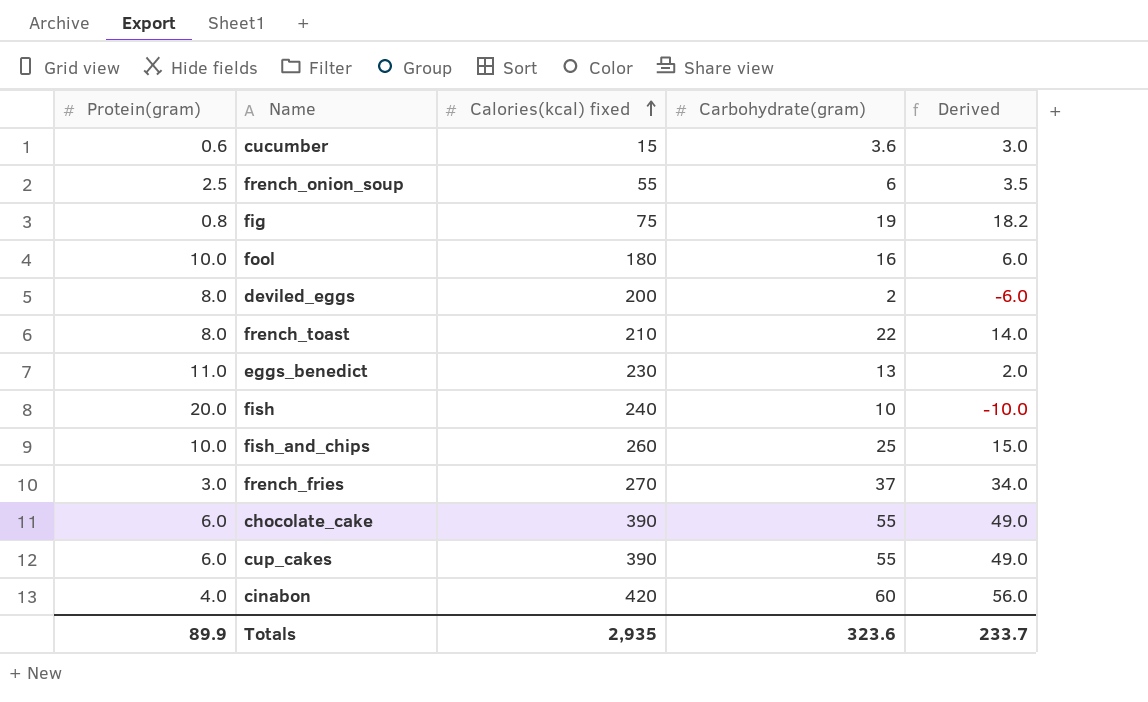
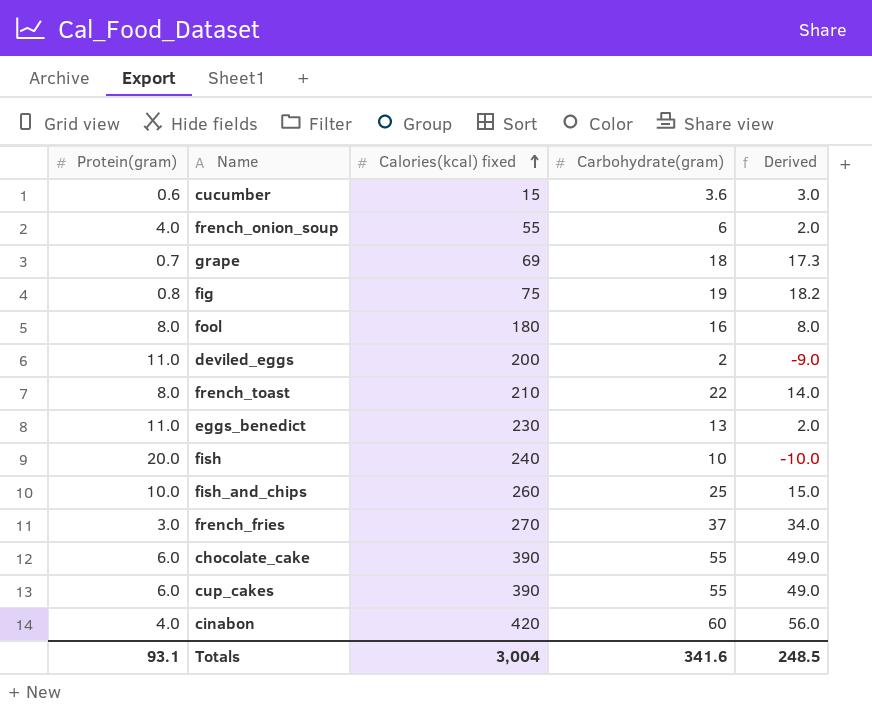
french_onion_soup | Protein(gram): 2.5 -> 4.0
french_onion_soup | Derived: 3.5 -> 2.0
row grape: none -> 0.7 | 69 | 18 | 17.3
fool | Protein(gram): 10.0 -> 8.0
fool | Derived: 6.0 -> 8.0
deviled_eggs | Protein(gram): 8.0 -> 11.0
deviled_eggs | Derived: -6.0 -> -9.0
Totals | Protein(gram): 89.9 -> 93.1
Totals | Calories(kcal) fixed: 2,935 -> 3,004
Totals | Carbohydrate(gram): 323.6 -> 341.6
Totals | Derived: 233.7 -> 248.5

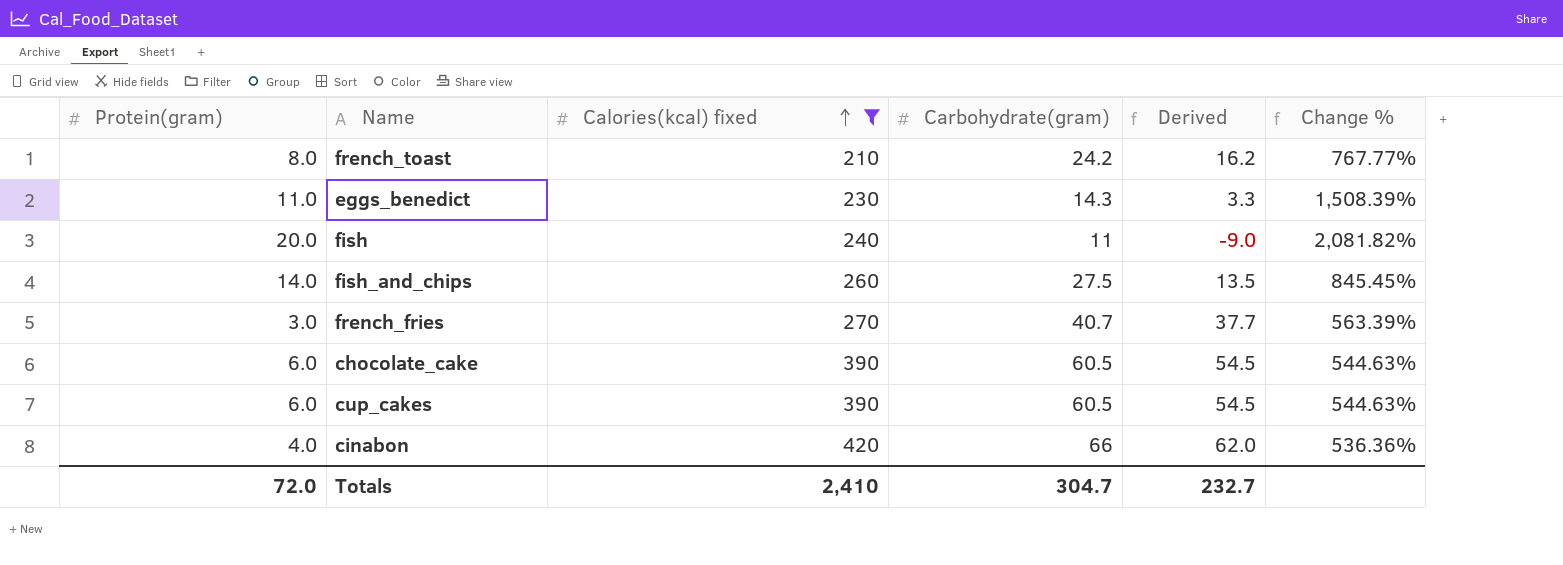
filter: none -> Calories(kcal) fixed >= 210
column Change % | formula: none -> ([Calories(kcal) fixed] - [Carbohydrate(gram)]) / [Carbohydrate(gram)]
french_toast | Carbohydrate(gram): 22 -> 24.2
french_toast | Derived: 14.0 -> 16.2
eggs_benedict | Carbohydrate(gram): 13 -> 14.3
eggs_benedict | Derived: 2.0 -> 3.3
fish | Carbohydrate(gram): 10 -> 11
fish | Derived: -10.0 -> -9.0
fish_and_chips | Protein(gram): 10.0 -> 14.0
fish_and_chips | Carbohydrate(gram): 25 -> 27.5
fish_and_chips | Derived: 15.0 -> 13.5
french_fries | Carbohydrate(gram): 37 -> 40.7
french_fries | Derived: 34.0 -> 37.7
chocolate_cake | Carbohydrate(gram): 55 -> 60.5
chocolate_cake | Derived: 49.0 -> 54.5
cup_cakes | Carbohydrate(gram): 55 -> 60.5
cup_cakes | Derived: 49.0 -> 54.5
cinabon | Carbohydrate(gram): 60 -> 66
cinabon | Derived: 56.0 -> 62.0
Totals | Protein(gram): 93.1 -> 72.0
Totals | Calories(kcal) fixed: 3,004 -> 2,410
Totals | Carbohydrate(gram): 341.6 -> 304.7
Totals | Derived: 248.5 -> 232.7

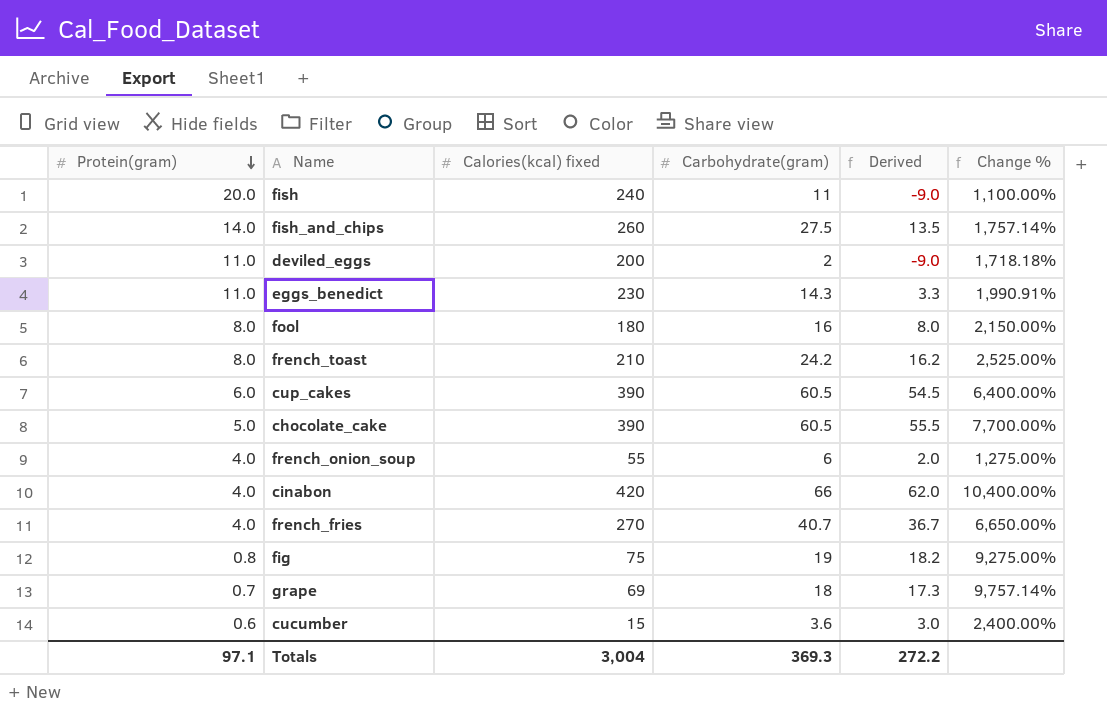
filter: Calories(kcal) fixed >= 210 -> none
row order: Calories(kcal) fixed ascending -> Protein(gram) descending
column Change % | formula: ([Calories(kcal) fixed] - [Carbohydrate(gram)]) / [Carbohydrate(gram)] -> ([Calories(kcal) fixed] - [Protein(gram)]) / [Protein(gram)]
chocolate_cake | Protein(gram): 6.0 -> 5.0
chocolate_cake | Derived: 54.5 -> 55.5
french_fries | Protein(gram): 3.0 -> 4.0
french_fries | Derived: 37.7 -> 36.7
Totals | Protein(gram): 72.0 -> 97.1
Totals | Calories(kcal) fixed: 2,410 -> 3,004
Totals | Carbohydrate(gram): 304.7 -> 369.3
Totals | Derived: 232.7 -> 272.2

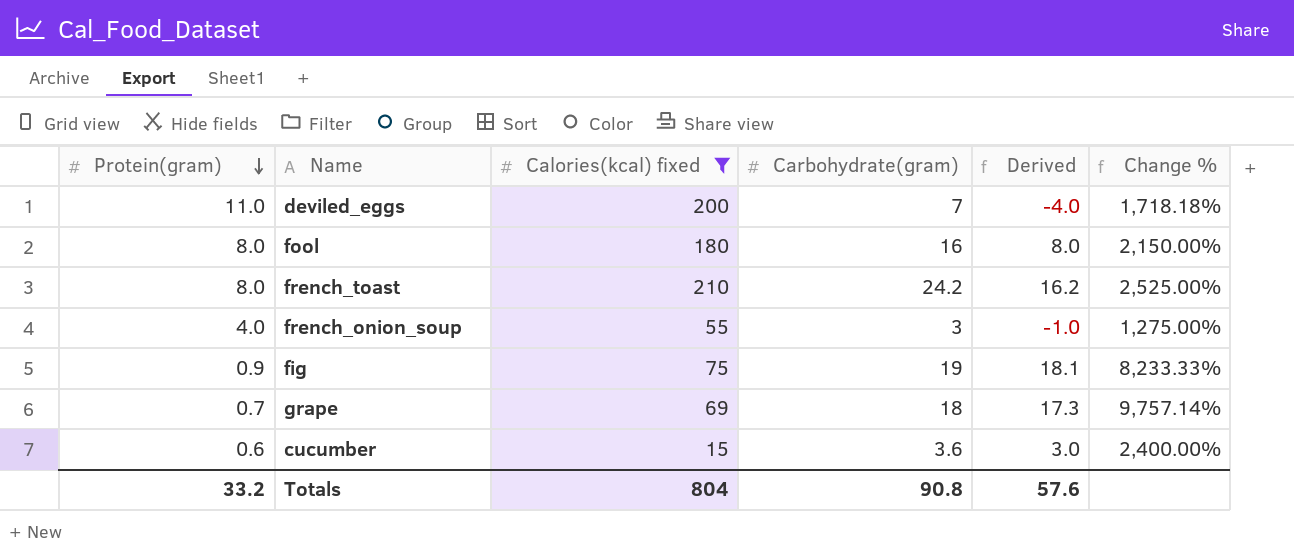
filter: none -> Calories(kcal) fixed <= 210
deviled_eggs | Carbohydrate(gram): 2 -> 7
deviled_eggs | Derived: -9.0 -> -4.0
french_onion_soup | Carbohydrate(gram): 6 -> 3
french_onion_soup | Derived: 2.0 -> -1.0
fig | Protein(gram): 0.8 -> 0.9
fig | Derived: 18.2 -> 18.1
fig | Change %: 9,275.00% -> 8,233.33%
Totals | Protein(gram): 97.1 -> 33.2
Totals | Calories(kcal) fixed: 3,004 -> 804
Totals | Carbohydrate(gram): 369.3 -> 90.8
Totals | Derived: 272.2 -> 57.6

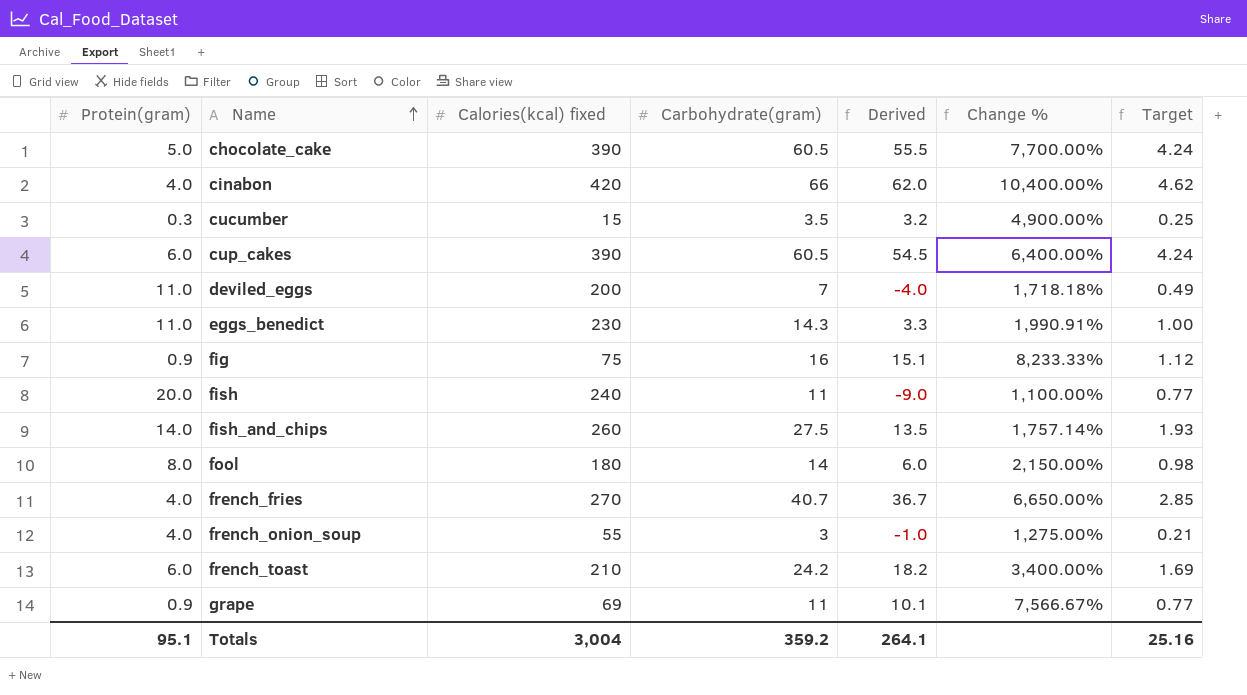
filter: Calories(kcal) fixed <= 210 -> none
row order: Protein(gram) descending -> Name ascending
column Target | formula: none -> [Carbohydrate(gram)] * 0.07
cucumber | Protein(gram): 0.6 -> 0.3
cucumber | Carbohydrate(gram): 3.6 -> 3.5
cucumber | Derived: 3.0 -> 3.2
cucumber | Change %: 2,400.00% -> 4,900.00%
fig | Carbohydrate(gram): 19 -> 16
fig | Derived: 18.1 -> 15.1
fool | Carbohydrate(gram): 16 -> 14
fool | Derived: 8.0 -> 6.0
french_toast | Protein(gram): 8.0 -> 6.0
french_toast | Derived: 16.2 -> 18.2
french_toast | Change %: 2,525.00% -> 3,400.00%
grape | Protein(gram): 0.7 -> 0.9
grape | Carbohydrate(gram): 18 -> 11
grape | Derived: 17.3 -> 10.1
grape | Change %: 9,757.14% -> 7,566.67%
Totals | Protein(gram): 33.2 -> 95.1
Totals | Calories(kcal) fixed: 804 -> 3,004
Totals | Carbohydrate(gram): 90.8 -> 359.2
Totals | Derived: 57.6 -> 264.1

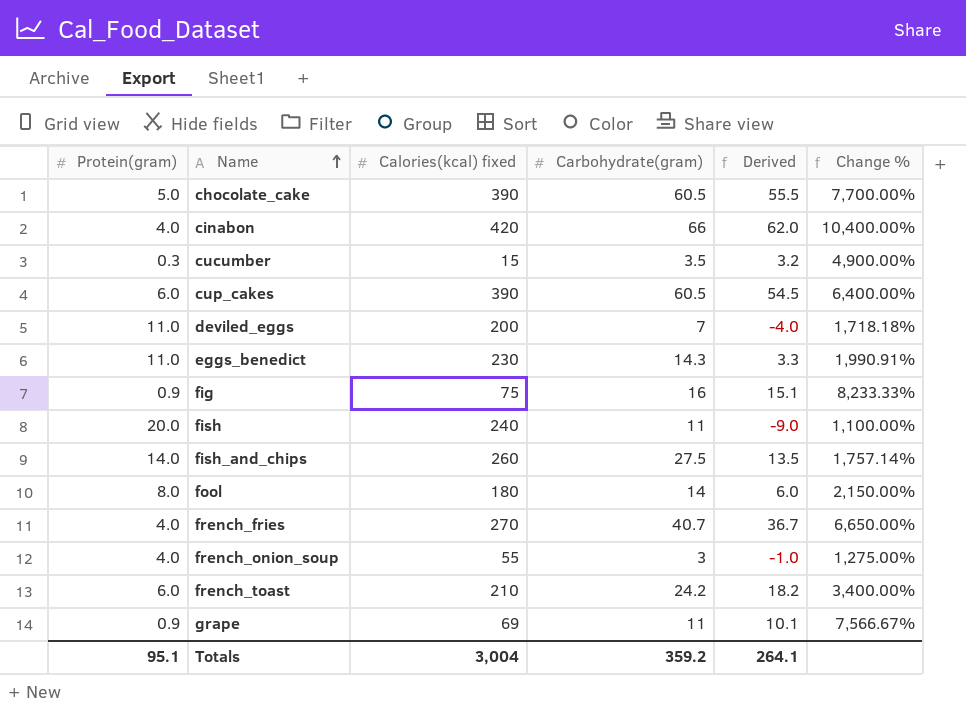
column Target | formula: [Carbohydrate(gram)] * 0.07 -> none

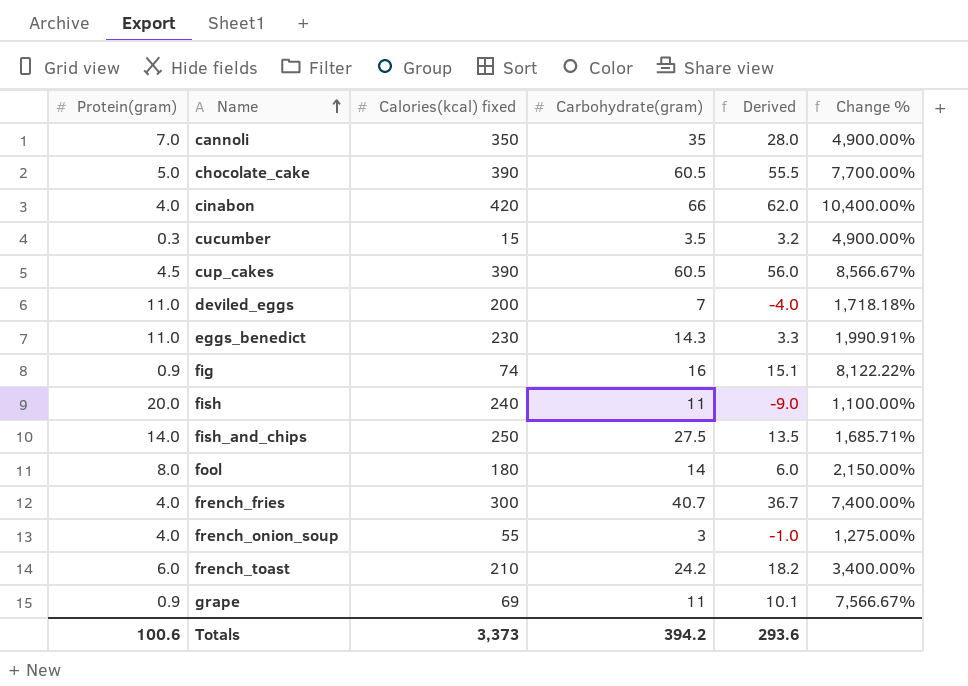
row cannoli: none -> 7.0 | 350 | 35 | 28.0 | 4,900.00%
cup_cakes | Protein(gram): 6.0 -> 4.5
cup_cakes | Derived: 54.5 -> 56.0
cup_cakes | Change %: 6,400.00% -> 8,566.67%
fig | Calories(kcal) fixed: 75 -> 74
fig | Change %: 8,233.33% -> 8,122.22%
fish_and_chips | Calories(kcal) fixed: 260 -> 250
fish_and_chips | Change %: 1,757.14% -> 1,685.71%
french_fries | Calories(kcal) fixed: 270 -> 300
french_fries | Change %: 6,650.00% -> 7,400.00%
Totals | Protein(gram): 95.1 -> 100.6
Totals | Calories(kcal) fixed: 3,004 -> 3,373
Totals | Carbohydrate(gram): 359.2 -> 394.2
Totals | Derived: 264.1 -> 293.6

